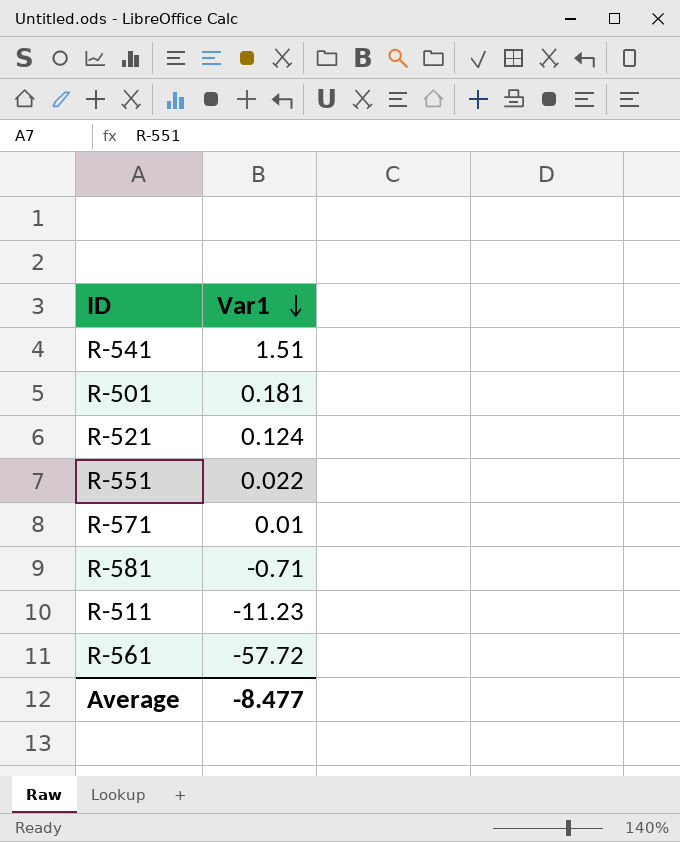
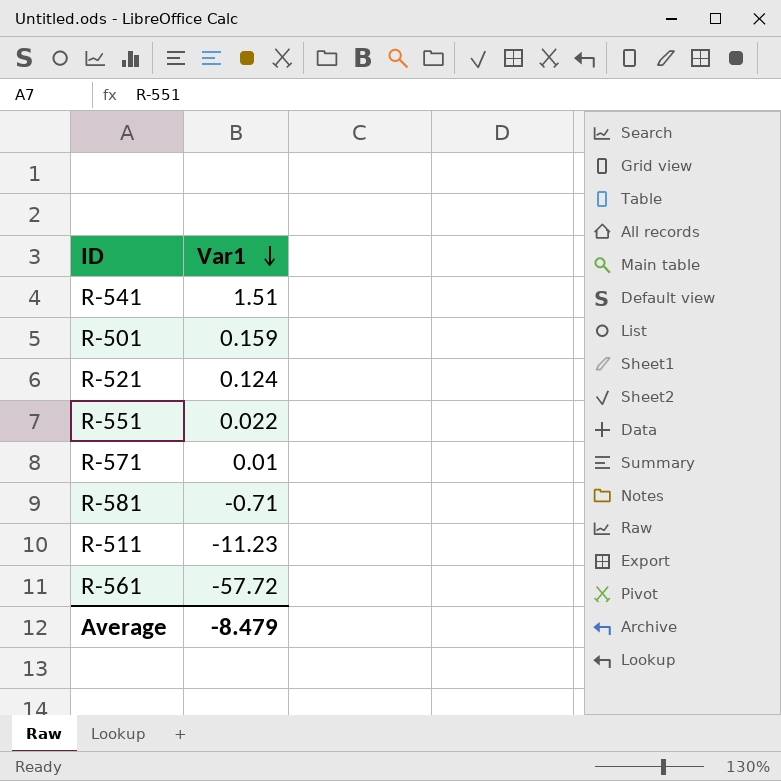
R-501 | Var1: 0.181 -> 0.159
Average | Var1: -8.477 -> -8.479

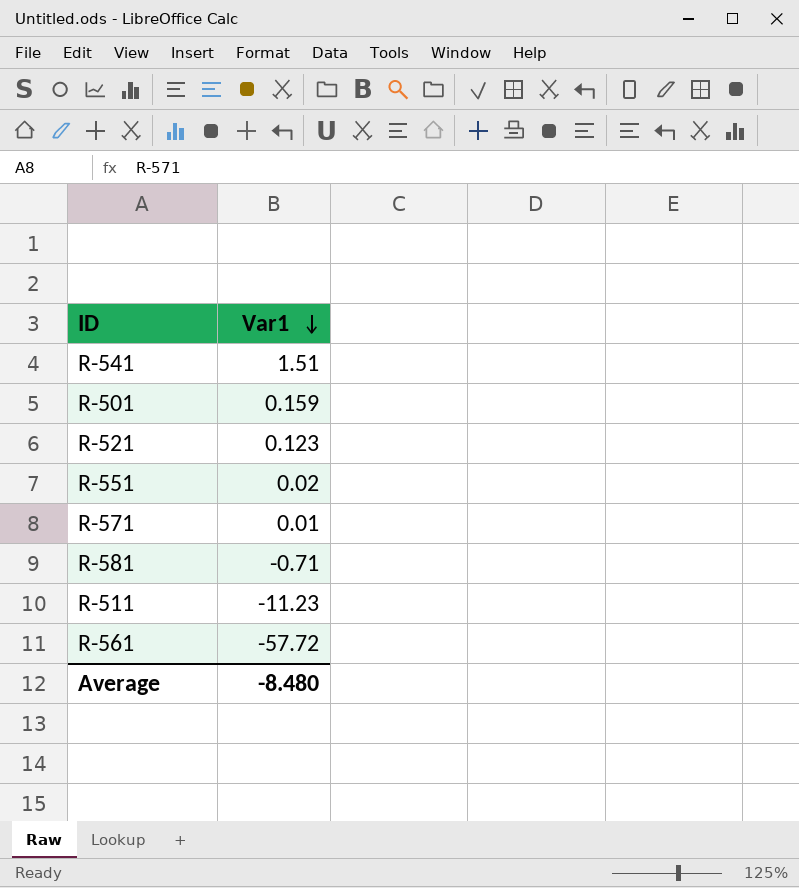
R-521 | Var1: 0.124 -> 0.123
R-551 | Var1: 0.022 -> 0.02
Average | Var1: -8.479 -> -8.480

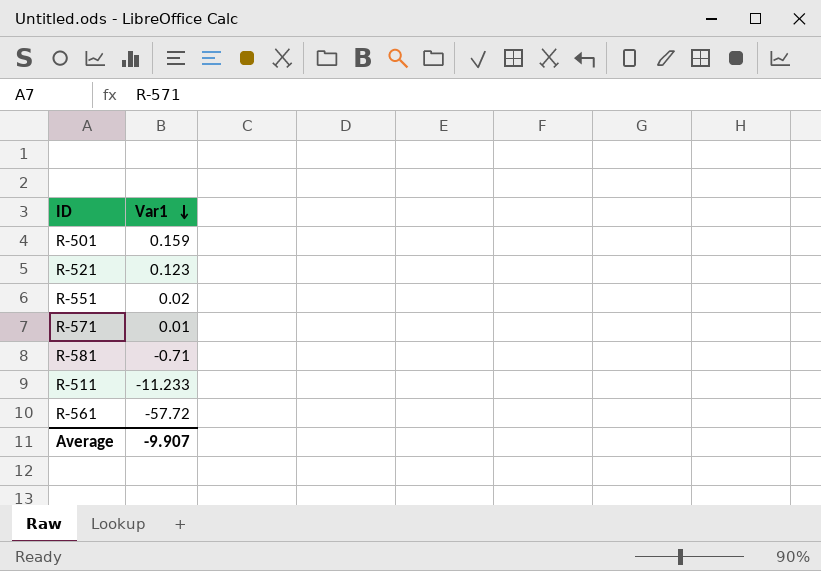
row R-541: 1.51 -> none
R-511 | Var1: -11.23 -> -11.233
Average | Var1: -8.480 -> -9.907

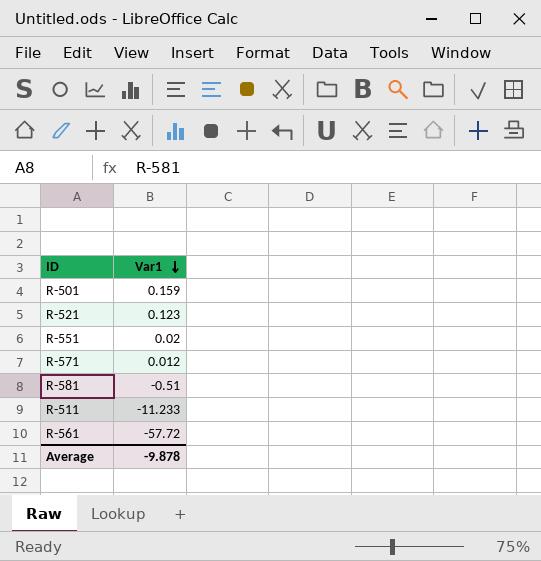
R-571 | Var1: 0.01 -> 0.012
R-581 | Var1: -0.71 -> -0.51
Average | Var1: -9.907 -> -9.878

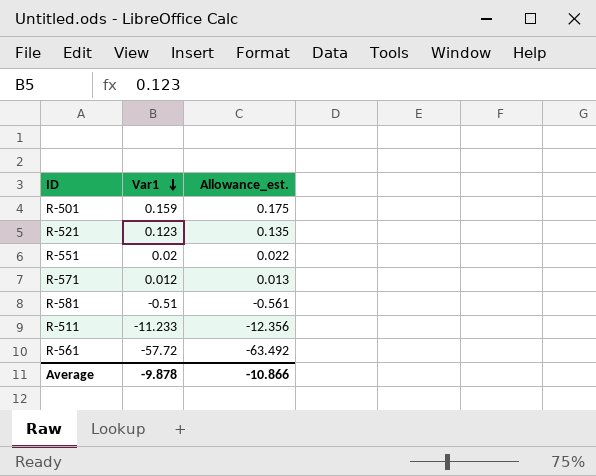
column Allowance_est. | formula: none -> [Var1] * 1.1

